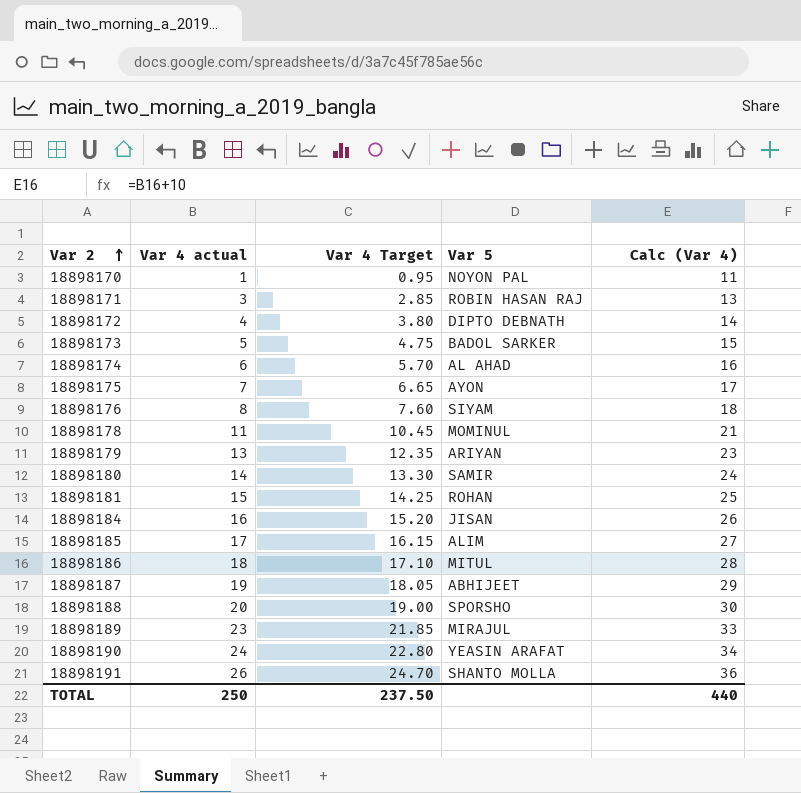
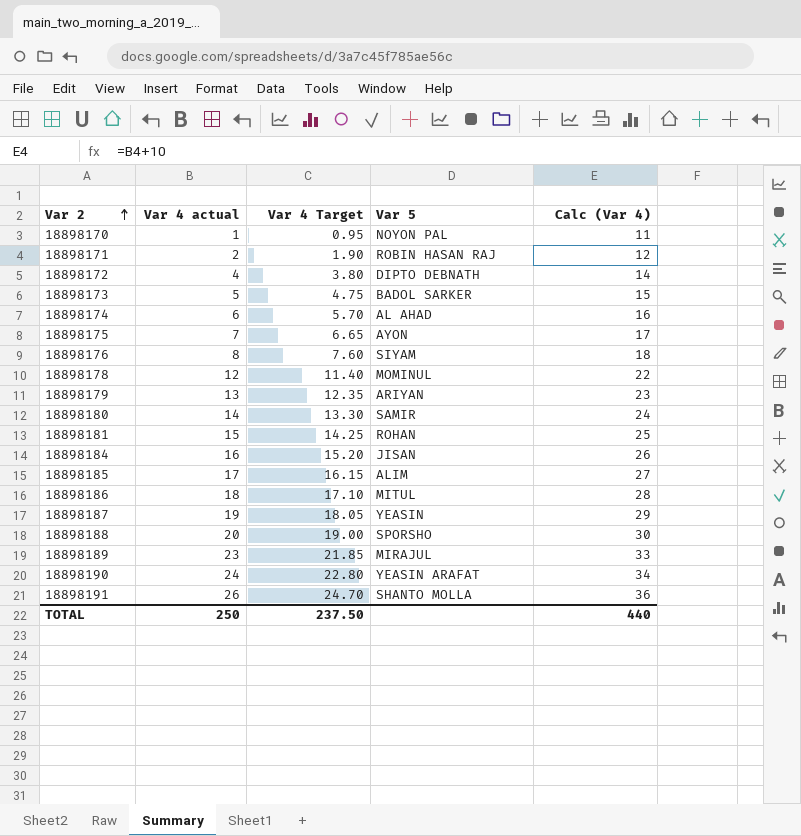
18898171 | Var 4 actual: 3 -> 2
18898171 | Var 4 Target: 2.85 -> 1.90
18898171 | Calc (Var 4): 13 -> 12
18898178 | Var 4 actual: 11 -> 12
18898178 | Var 4 Target: 10.45 -> 11.40
18898178 | Calc (Var 4): 21 -> 22
18898187 | Var 5: ABHIJEET -> YEASIN

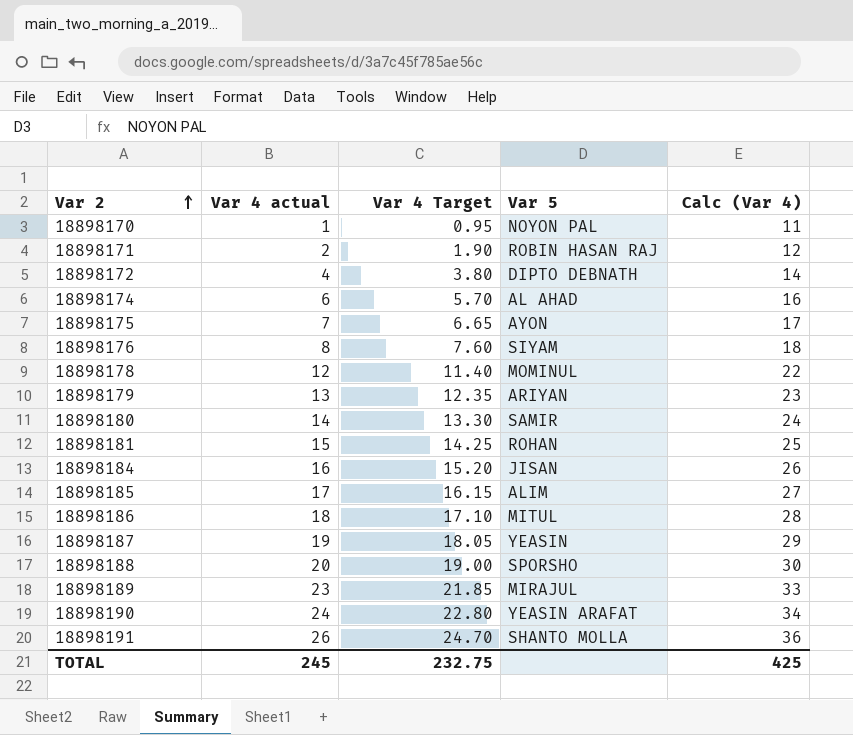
row 18898173: 5 | 4.75 | BADOL SARKER | 15 -> none
TOTAL | Var 4 actual: 250 -> 245
TOTAL | Var 4 Target: 237.50 -> 232.75
TOTAL | Calc (Var 4): 440 -> 425

